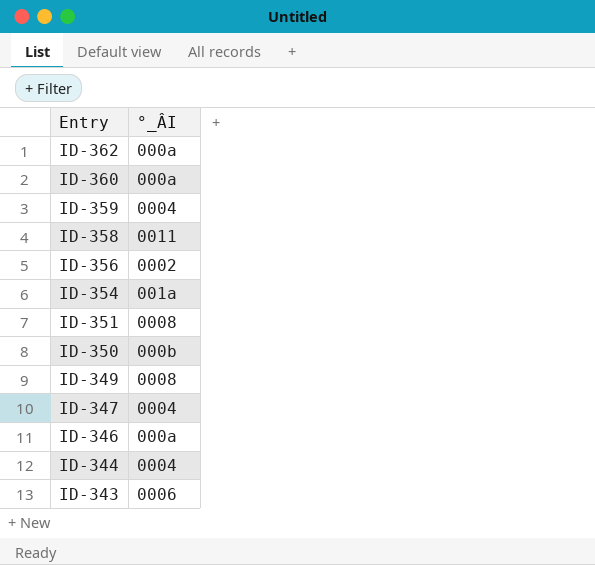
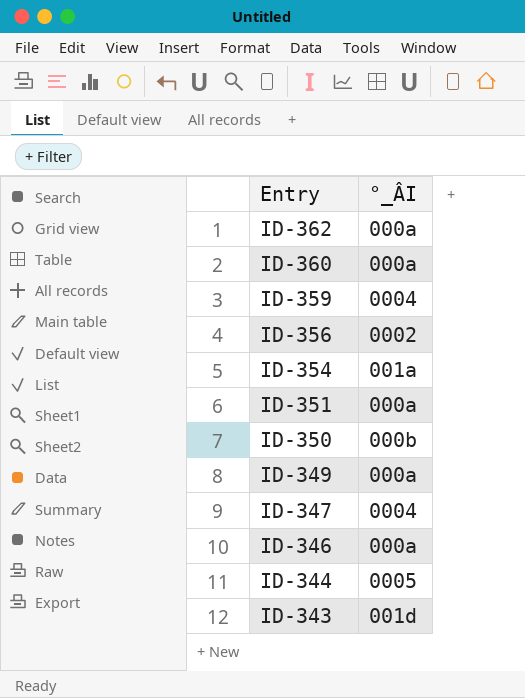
row ID-358: 0011 -> none
ID-351 | °_ÂI: 0008 -> 000a
ID-349 | °_ÂI: 0008 -> 000a
ID-344 | °_ÂI: 0004 -> 0005
ID-343 | °_ÂI: 0006 -> 001d

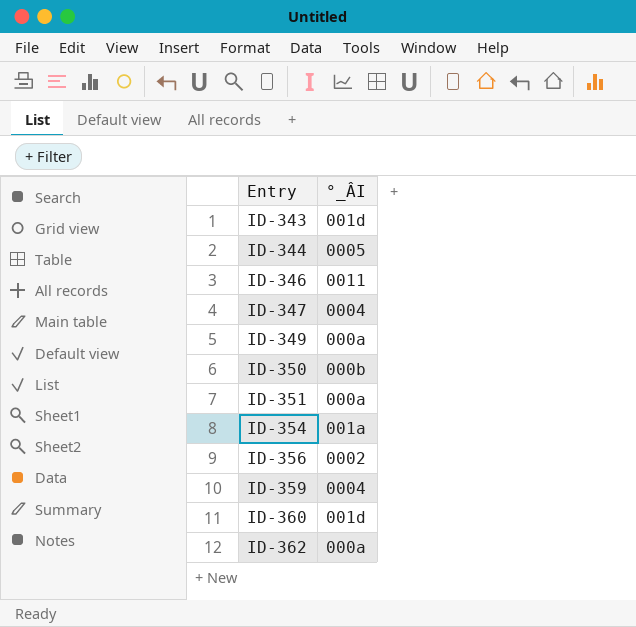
row order: Entry descending -> Entry ascending
ID-346 | °_ÂI: 000a -> 0011
ID-360 | °_ÂI: 000a -> 001d

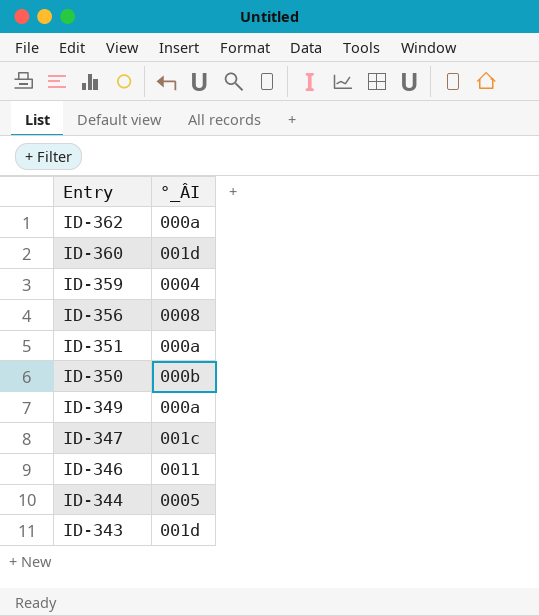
row order: Entry ascending -> Entry descending
row ID-354: 001a -> none
ID-356 | °_ÂI: 0002 -> 0008
ID-347 | °_ÂI: 0004 -> 001c

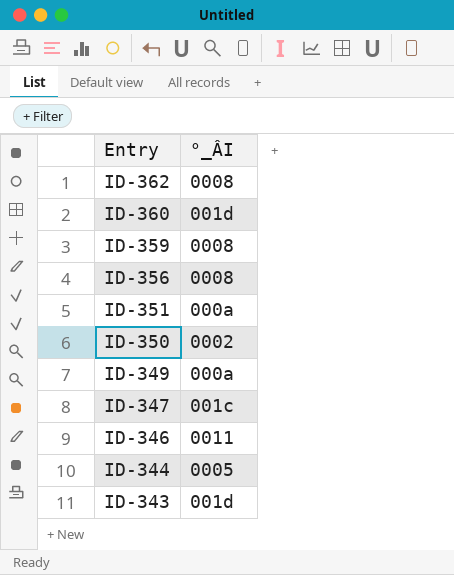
ID-362 | °_ÂI: 000a -> 0008
ID-359 | °_ÂI: 0004 -> 0008
ID-350 | °_ÂI: 000b -> 0002

